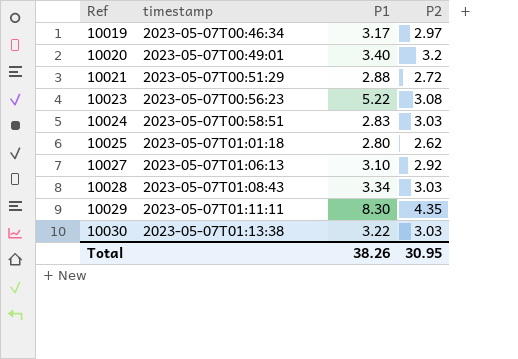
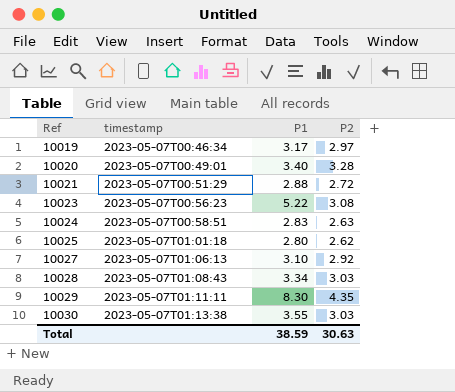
10020 | P2: 3.2 -> 3.28
10024 | P2: 3.03 -> 2.63
10030 | P1: 3.22 -> 3.55
Total | P1: 38.26 -> 38.59
Total | P2: 30.95 -> 30.63

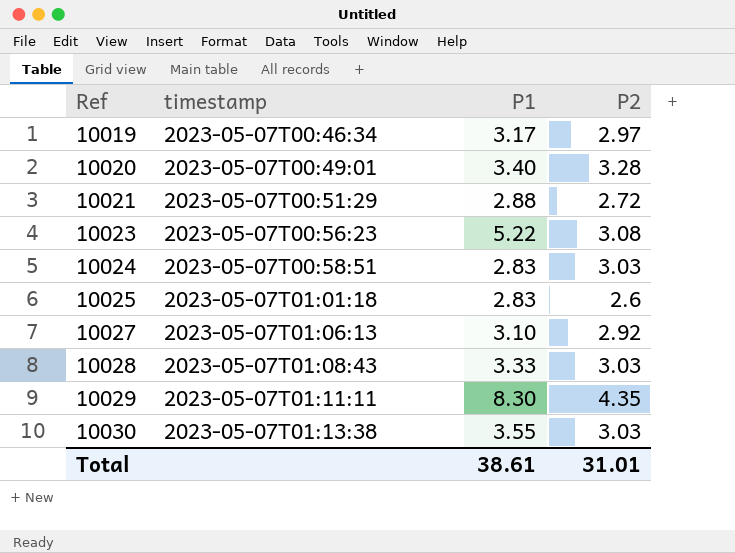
10024 | P2: 2.63 -> 3.03
10025 | P1: 2.80 -> 2.83
10025 | P2: 2.62 -> 2.6
10028 | P1: 3.34 -> 3.33
Total | P1: 38.59 -> 38.61
Total | P2: 30.63 -> 31.01

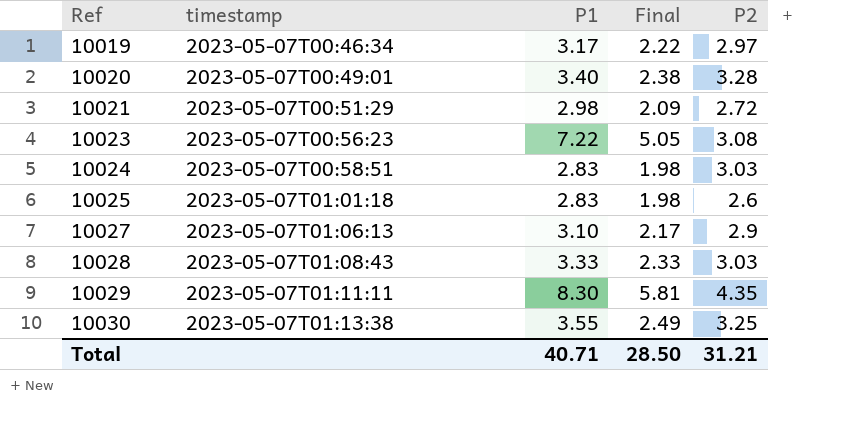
column Final | formula: none -> [P1] * 0.7
10021 | P1: 2.88 -> 2.98
10023 | P1: 5.22 -> 7.22
10027 | P2: 2.92 -> 2.9
10030 | P2: 3.03 -> 3.25
Total | P1: 38.61 -> 40.71
Total | P2: 31.01 -> 31.21

